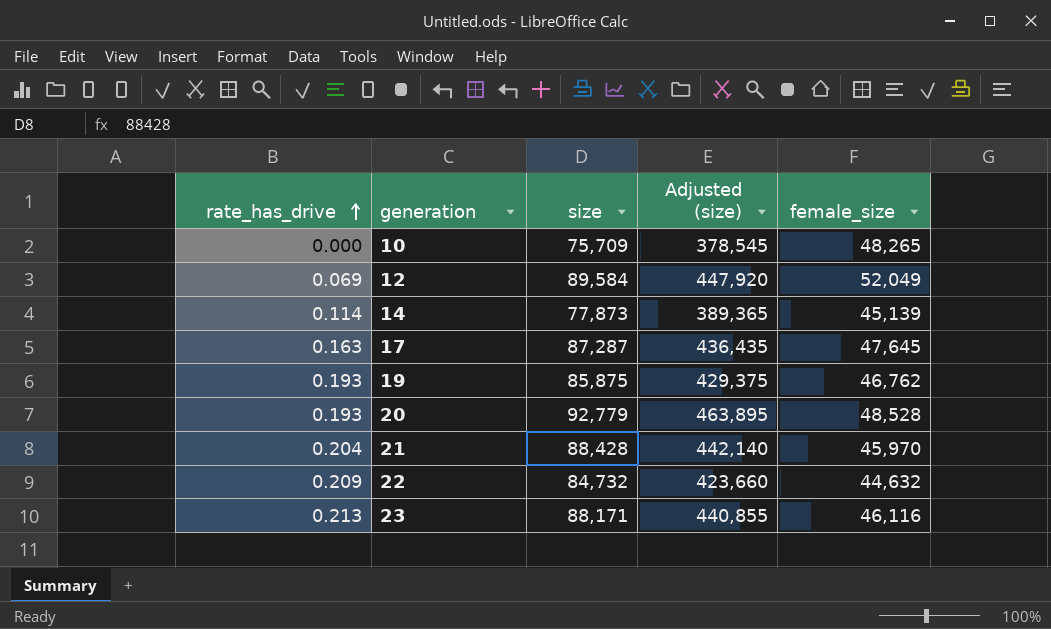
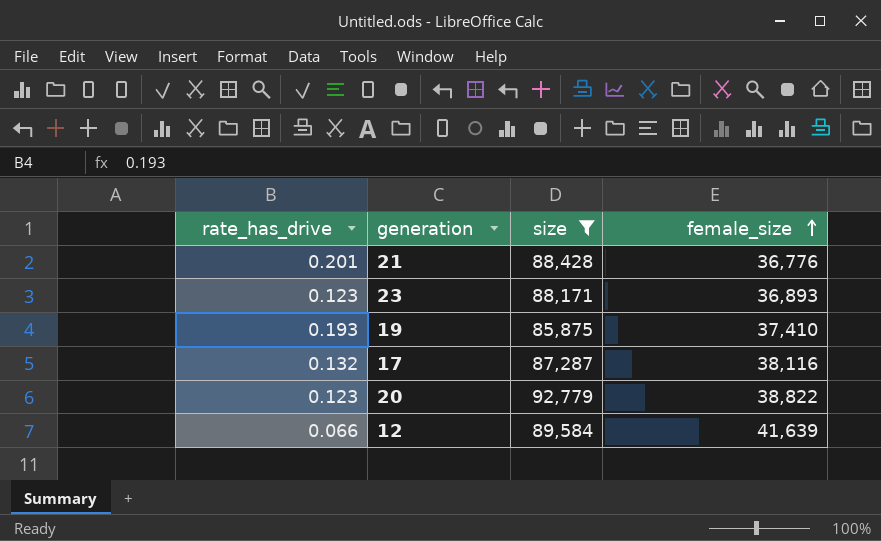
filter: none -> size >= 85,875
row order: rate_has_drive ascending -> female_size ascending
column Adjusted (size) | formula: [size] * 5 -> none
21 | rate_has_drive: 0.204 -> 0.201
21 | female_size: 45,970 -> 36,776
23 | rate_has_drive: 0.213 -> 0.123
23 | female_size: 46,116 -> 36,893
19 | female_size: 46,762 -> 37,410
17 | rate_has_drive: 0.163 -> 0.132
17 | female_size: 47,645 -> 38,116
20 | rate_has_drive: 0.193 -> 0.123
20 | female_size: 48,528 -> 38,822
12 | rate_has_drive: 0.069 -> 0.066
12 | female_size: 52,049 -> 41,639

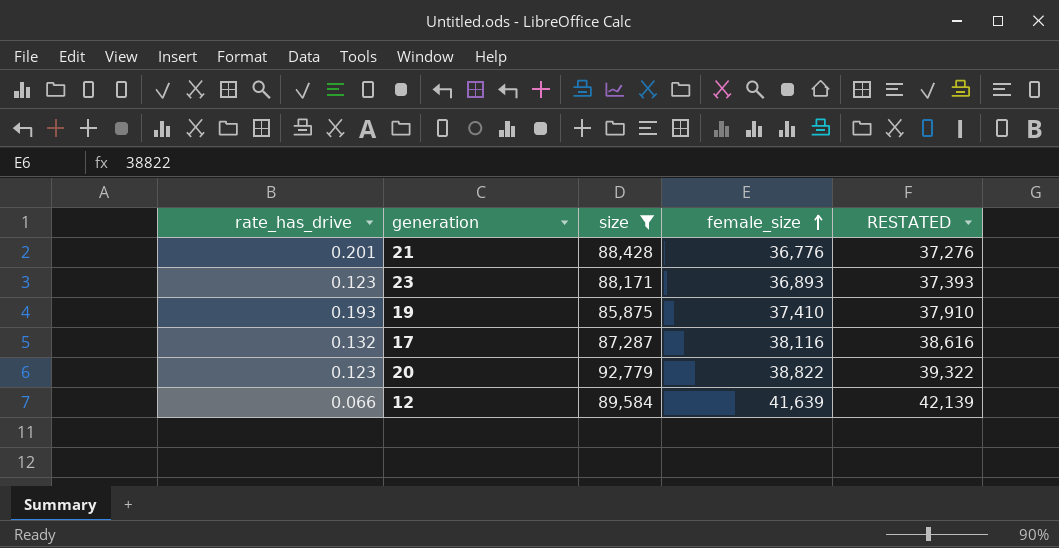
column RESTATED | formula: none -> [female_size] + 500

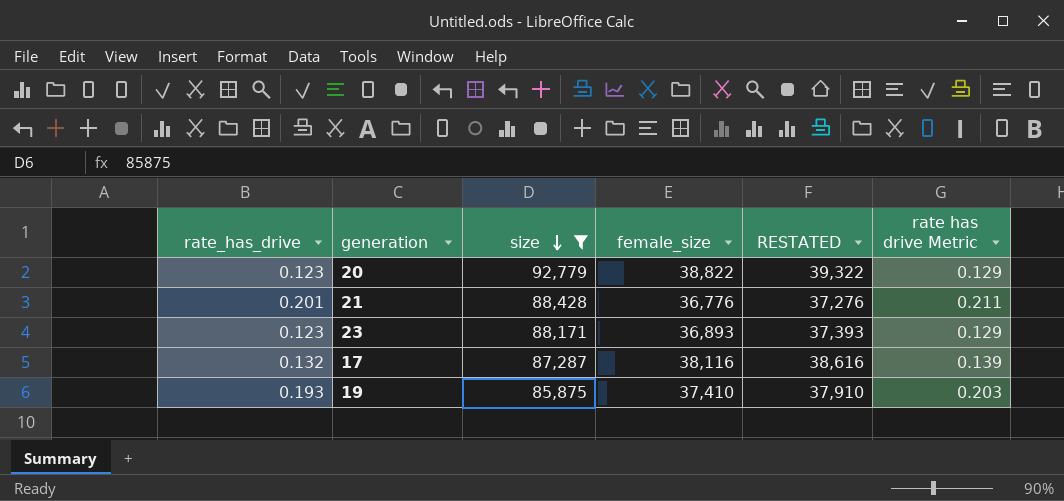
row order: female_size ascending -> size descending
column rate has drive Metric | formula: none -> [rate_has_drive] * 1.05
row 12: 0.066 | 89,584 | 41,639 | 42,139 -> none

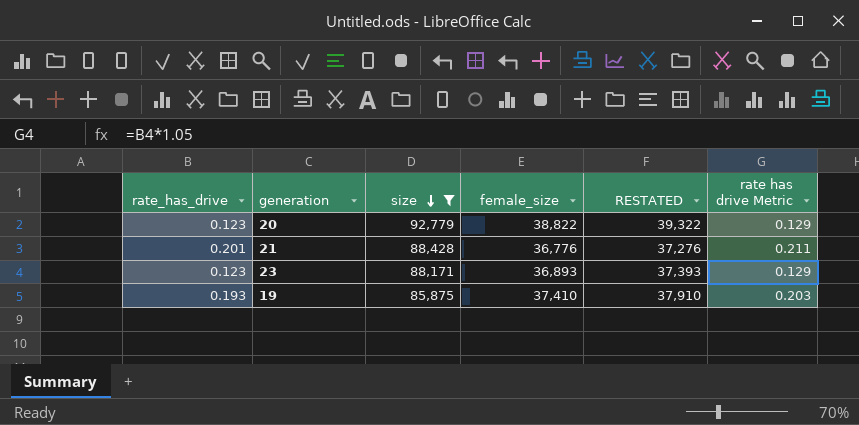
row 17: 0.132 | 87,287 | 38,116 | 38,616 | 0.139 -> none

